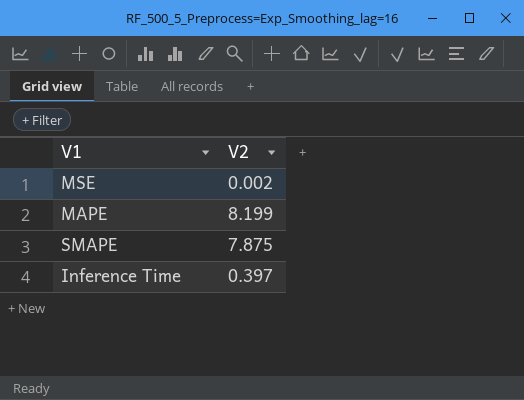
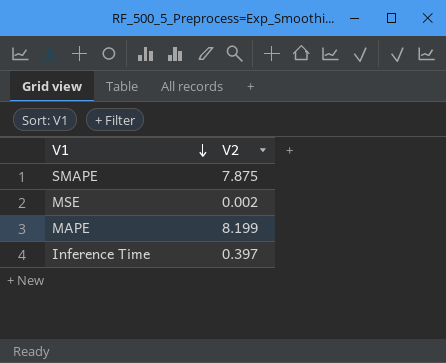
row order: none -> V1 descending

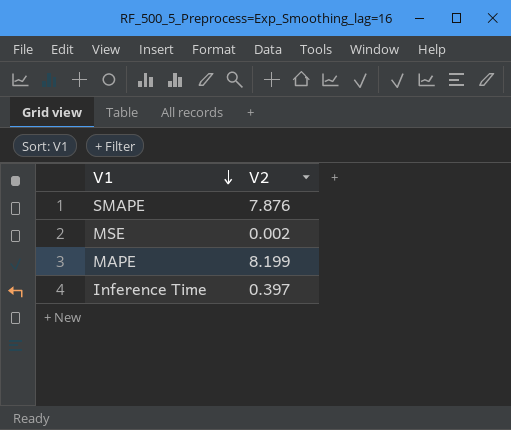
SMAPE | V2: 7.875 -> 7.876

